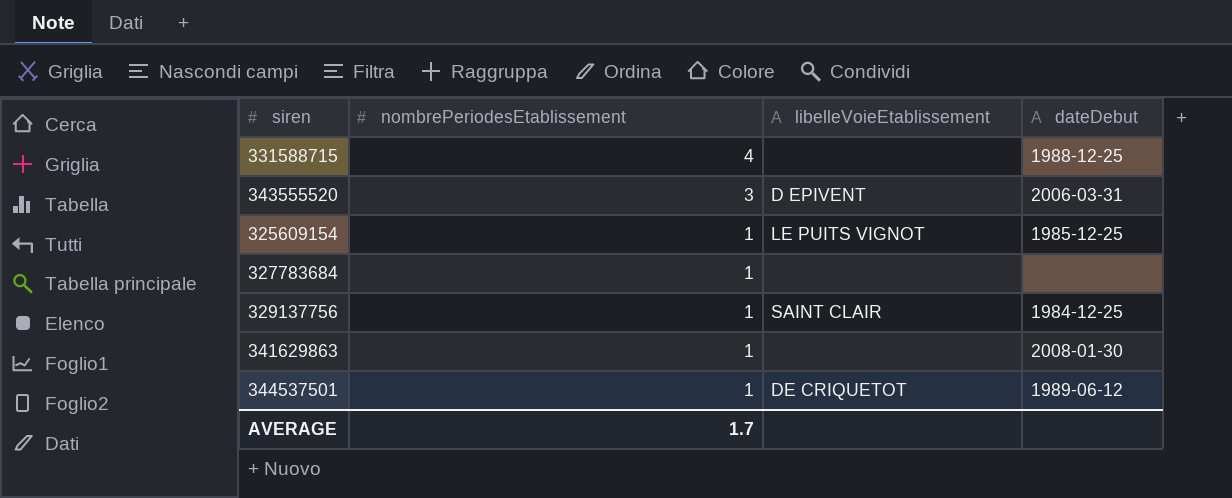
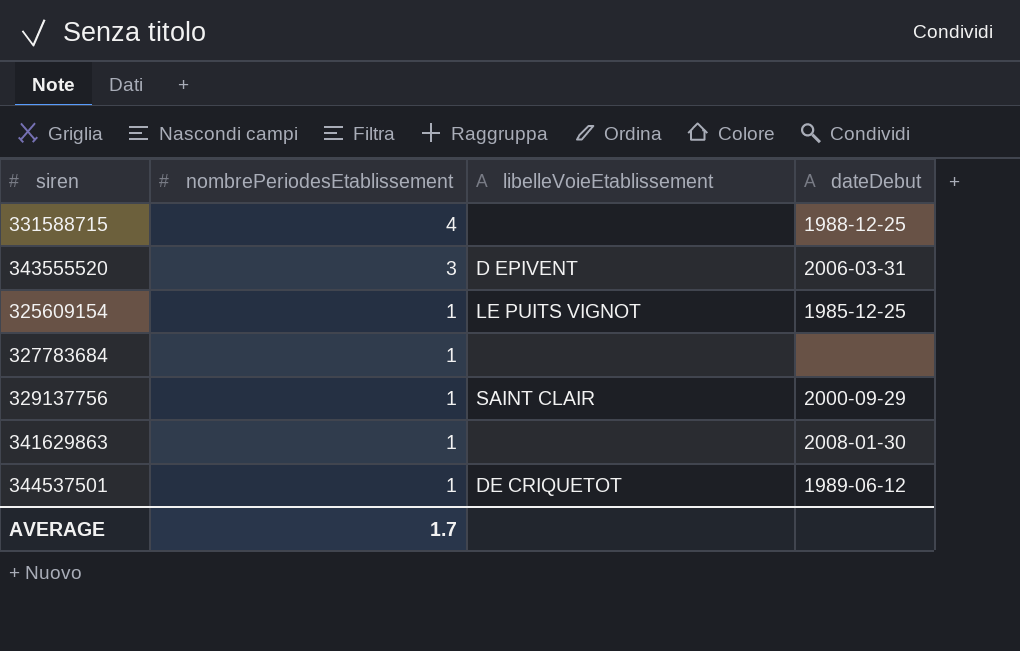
329137756 | dateDebut: 1984-12-25 -> 2000-09-29

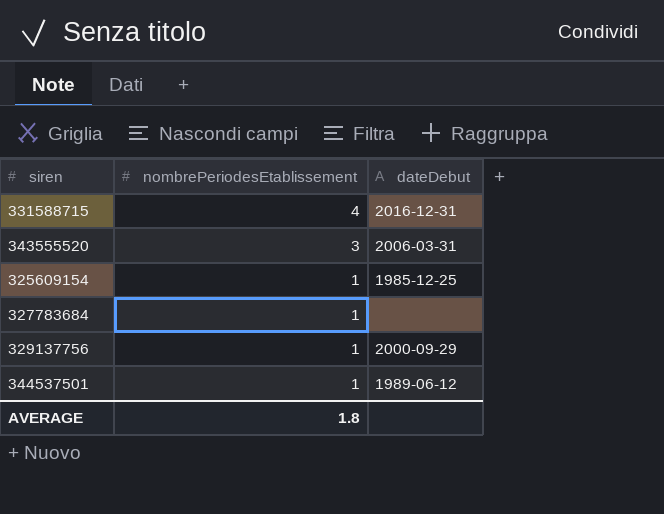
column libelleVoieEtablissement | position: 3 -> none
row 341629863: 1 | none | 2008-01-30 -> none
331588715 | dateDebut: 1988-12-25 -> 2016-12-31
AVERAGE | nombrePeriodesEtablissement: 1.7 -> 1.8

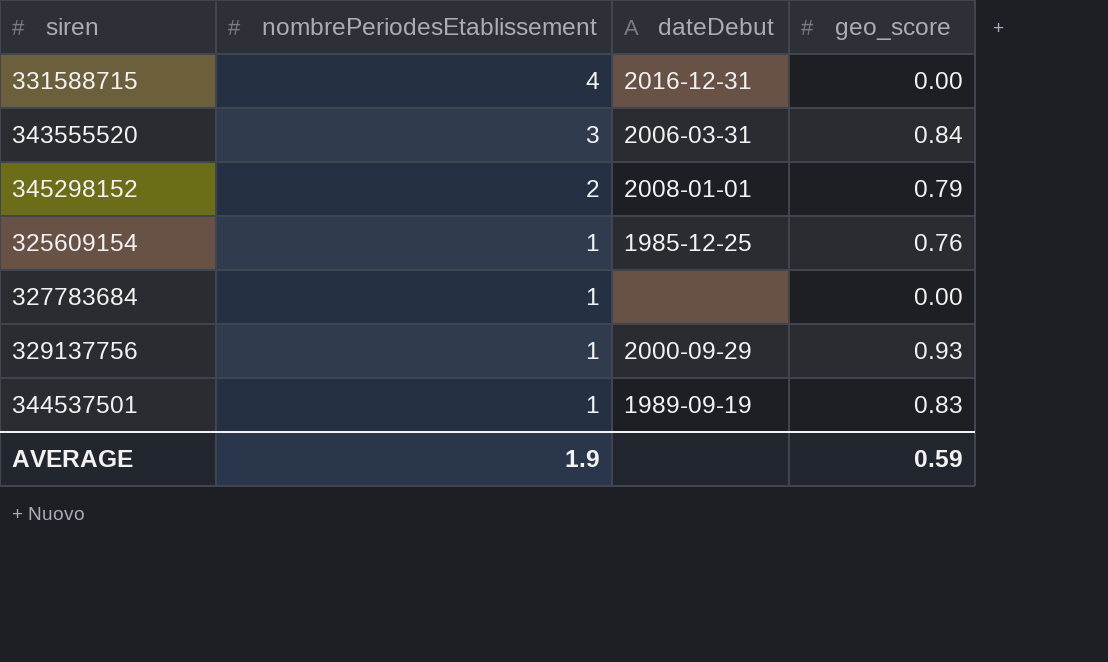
column geo_score | position: none -> 4
row 345298152: none -> 2 | 2008-01-01 | 0.79
344537501 | dateDebut: 1989-06-12 -> 1989-09-19
AVERAGE | nombrePeriodesEtablissement: 1.8 -> 1.9

